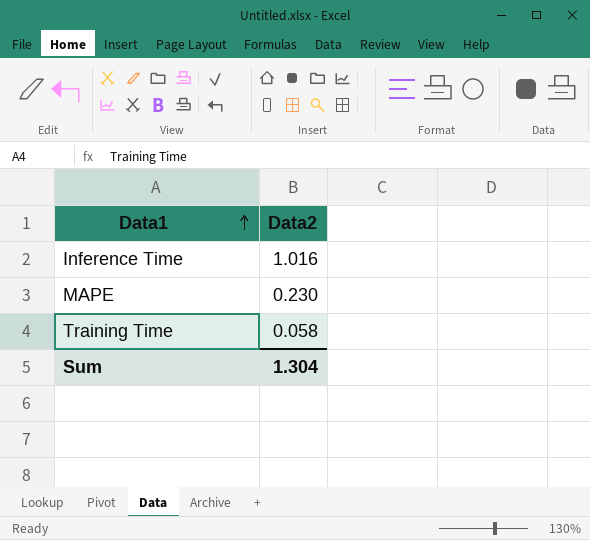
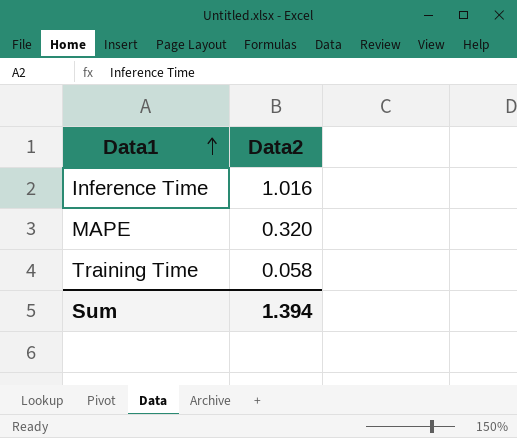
MAPE | Data2: 0.230 -> 0.320
Sum | Data2: 1.304 -> 1.394

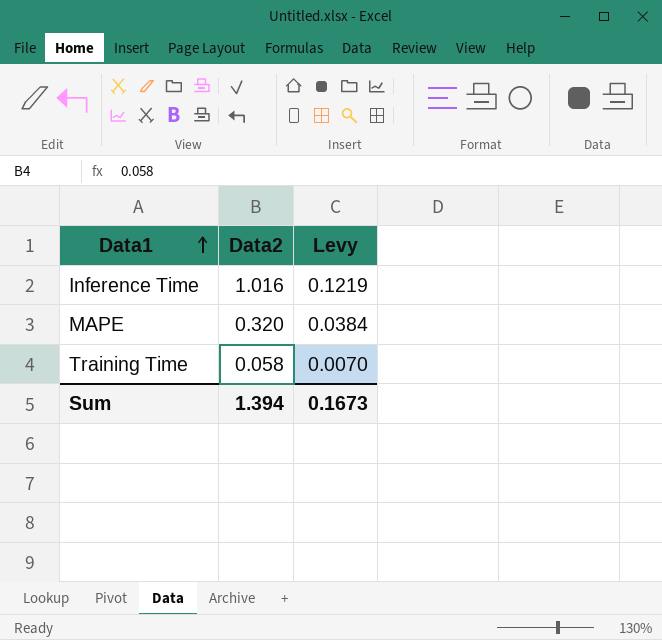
column Levy | formula: none -> [Data2] * 0.12

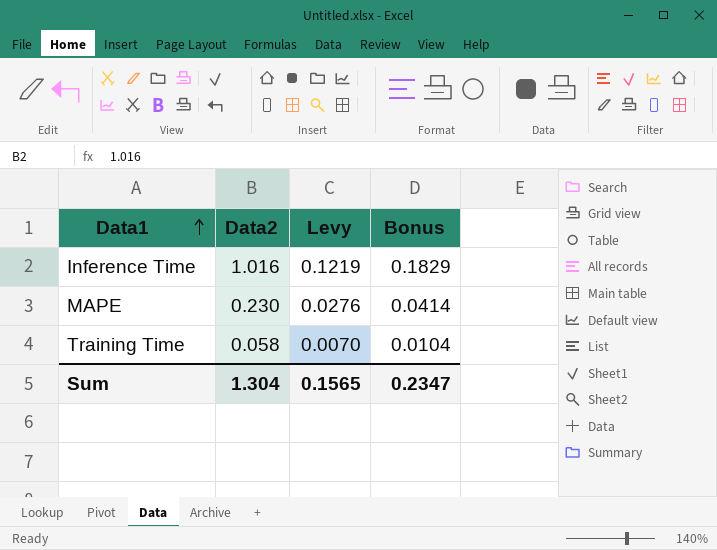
column Bonus | formula: none -> [Data2] * 0.18
MAPE | Data2: 0.320 -> 0.230
MAPE | Levy: 0.0384 -> 0.0276
Sum | Data2: 1.394 -> 1.304
Sum | Levy: 0.1673 -> 0.1565

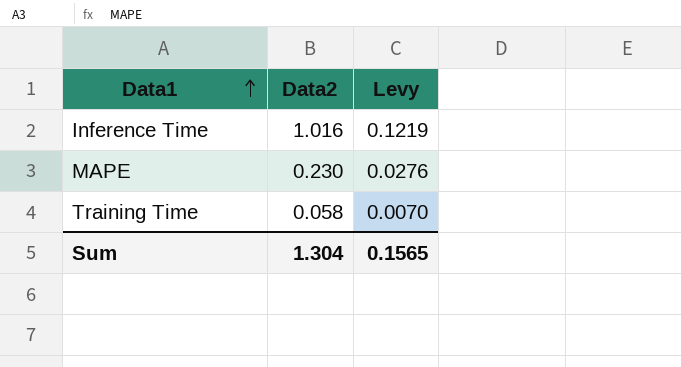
column Bonus | formula: [Data2] * 0.18 -> none

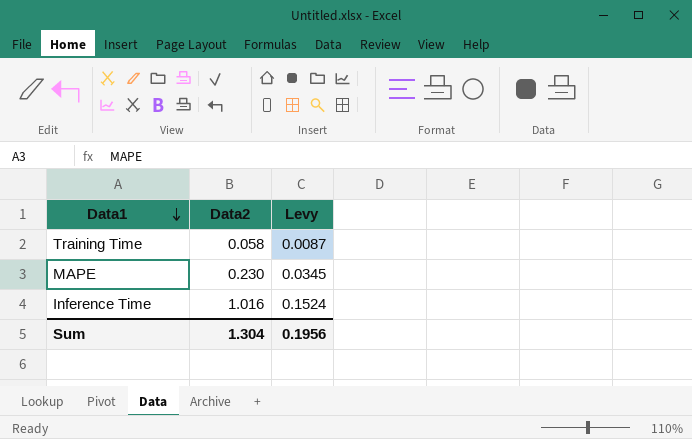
row order: Data1 ascending -> Data1 descending
column Levy | formula: [Data2] * 0.12 -> [Data2] * 0.15
Sum | Levy: 0.1565 -> 0.1956

